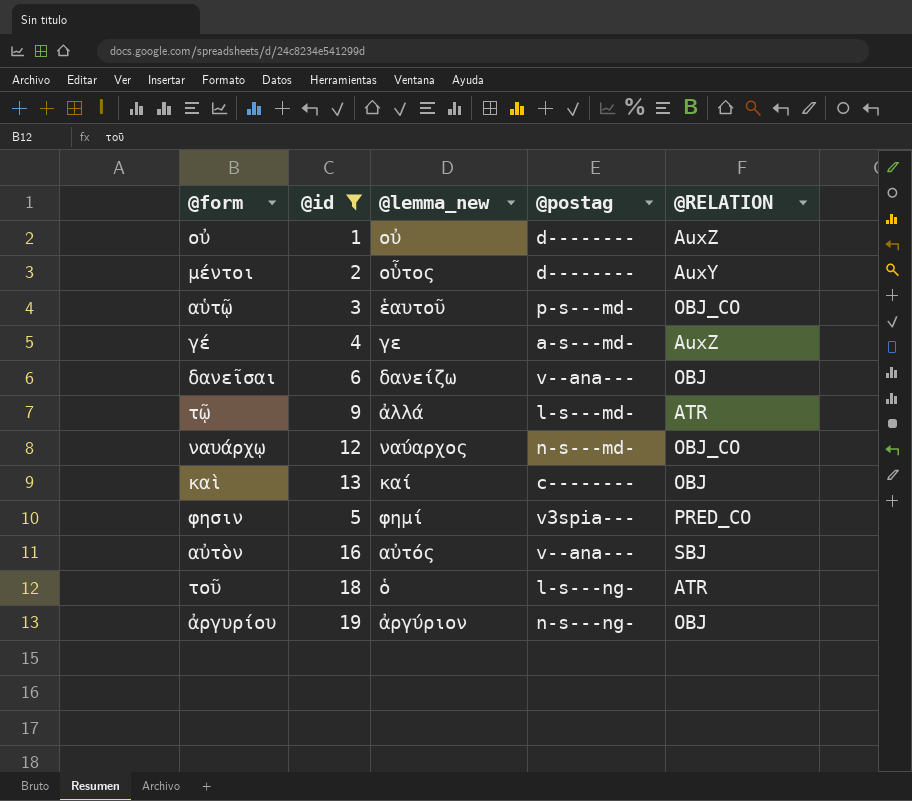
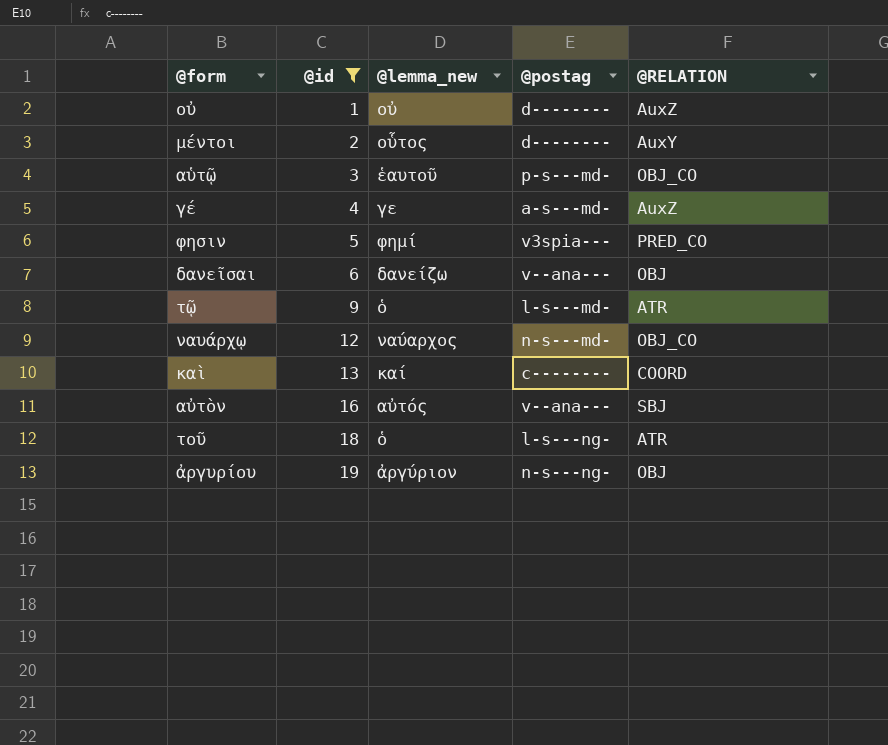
row order: none -> @id ascending
τῷ | @lemma_new: ἀλλά -> ὁ
καὶ | @RELATION: OBJ -> COORD

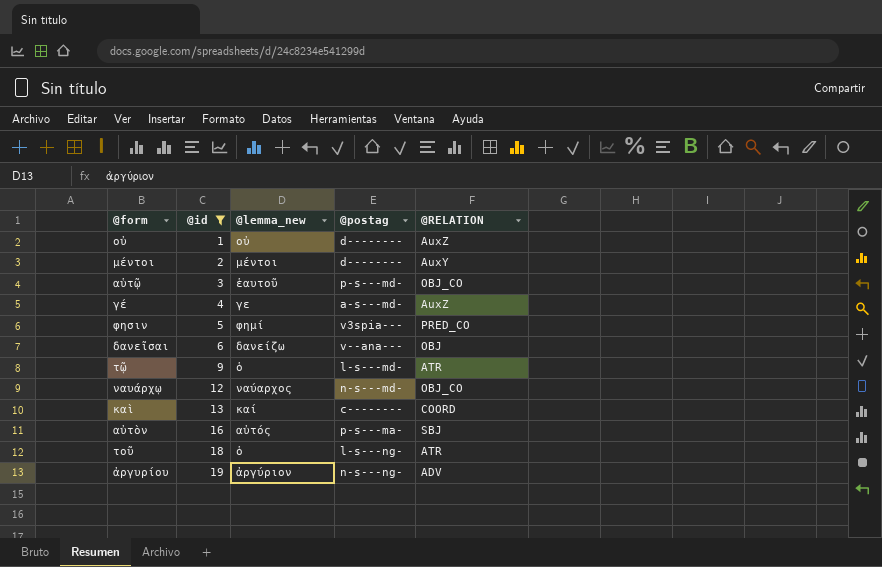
μέντοι | @lemma_new: οὗτος -> μέντοι
αὐτὸν | @postag: v--ana--- -> p-s---ma-
ἀργυρίου | @RELATION: OBJ -> ADV

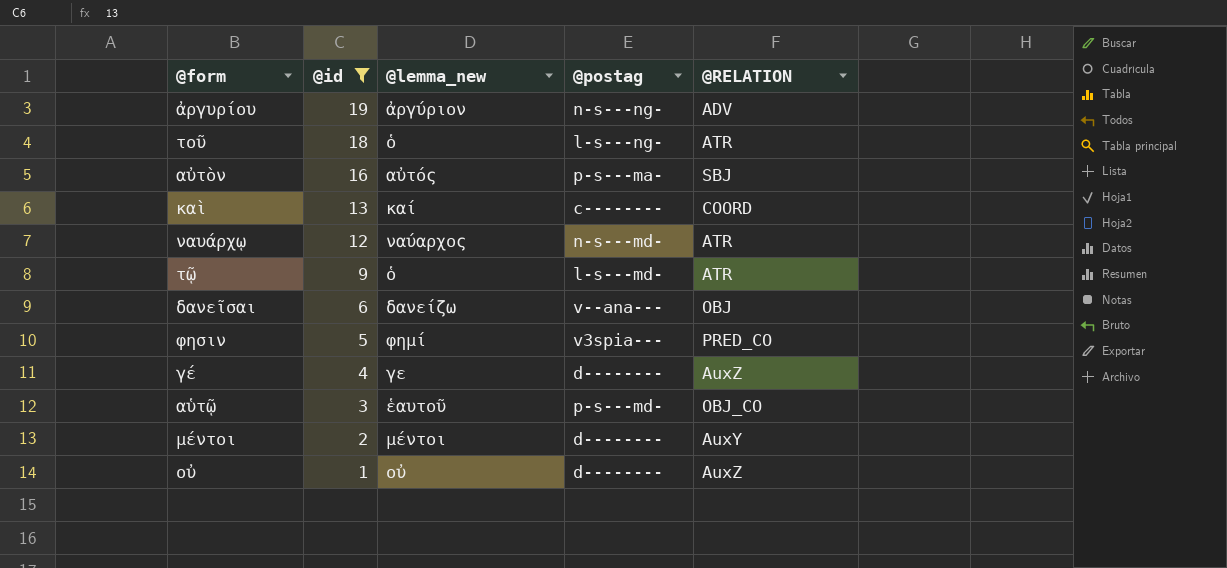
row order: @id ascending -> @id descending
ναυάρχῳ | @RELATION: OBJ_CO -> ATR
γέ | @postag: a-s---md- -> d--------

